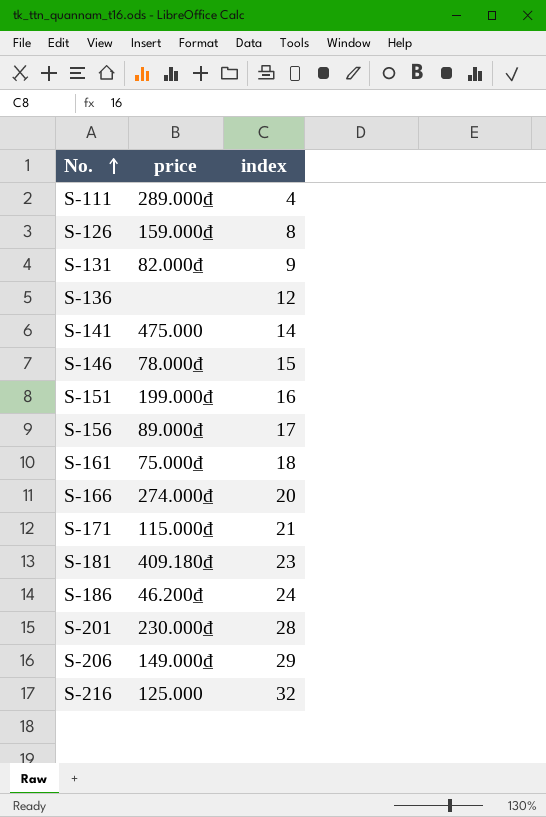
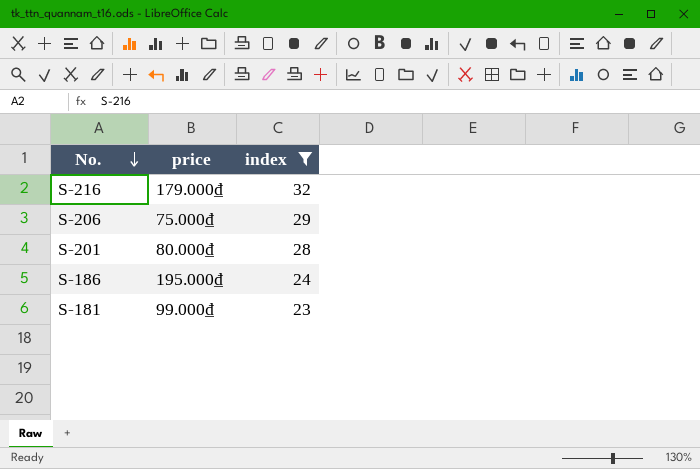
filter: none -> index >= 23
row order: No. ascending -> No. descending
S-216 | price: 125.000 -> 179.000₫
S-206 | price: 149.000₫ -> 75.000₫
S-201 | price: 230.000₫ -> 80.000₫
S-186 | price: 46.200₫ -> 195.000₫
S-181 | price: 409.180₫ -> 99.000₫

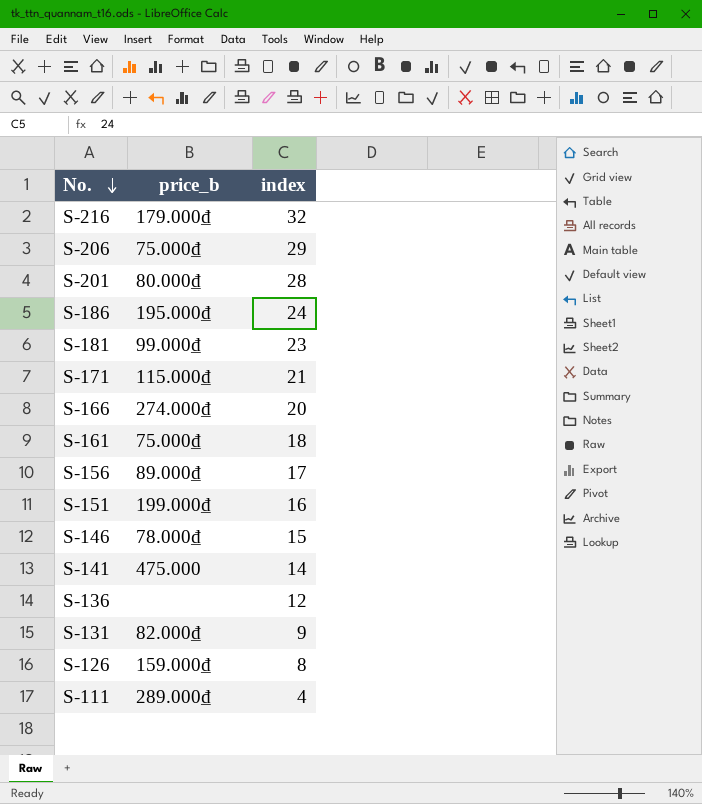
filter: index >= 23 -> none
column name: price -> price_b

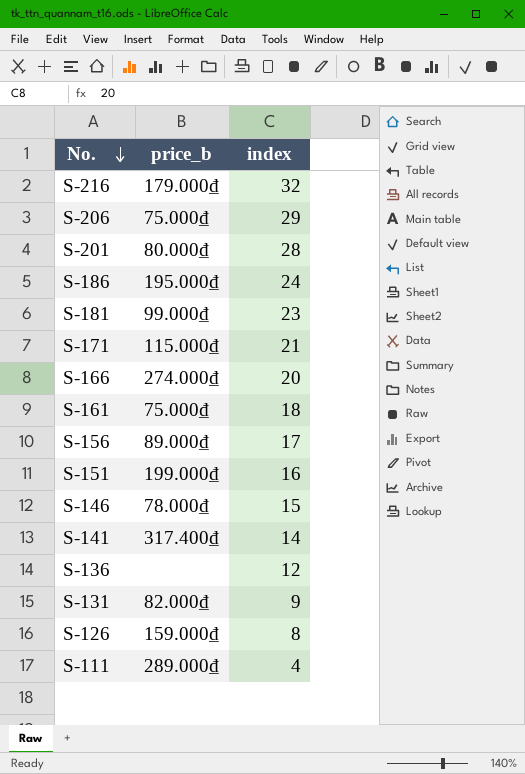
S-141 | price_b: 475.000 -> 317.400₫

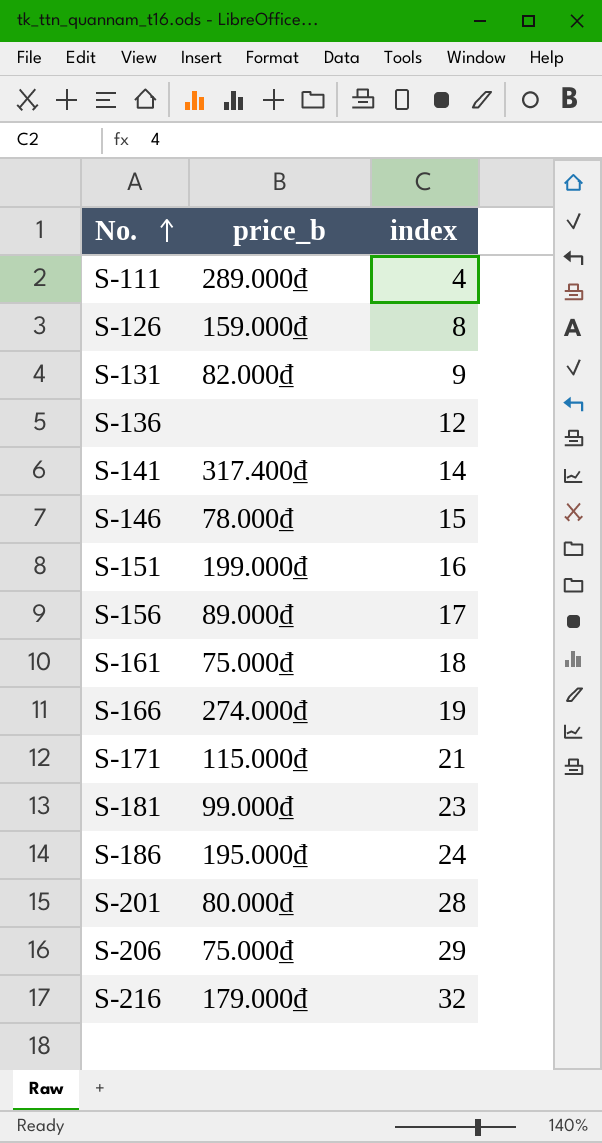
row order: No. descending -> No. ascending
S-166 | index: 20 -> 19

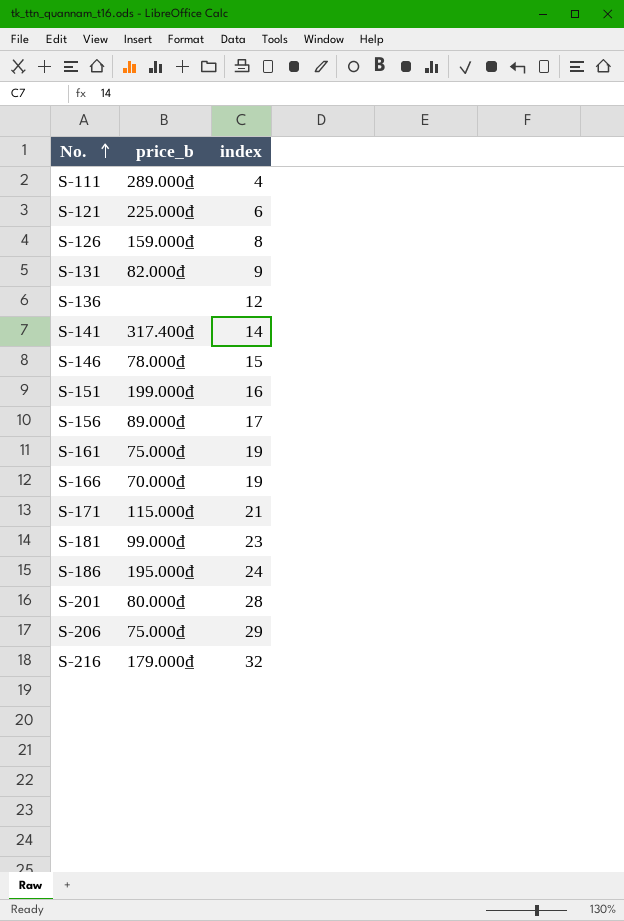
row S-121: none -> 225.000₫ | 6
S-161 | index: 18 -> 19
S-166 | price_b: 274.000₫ -> 70.000₫

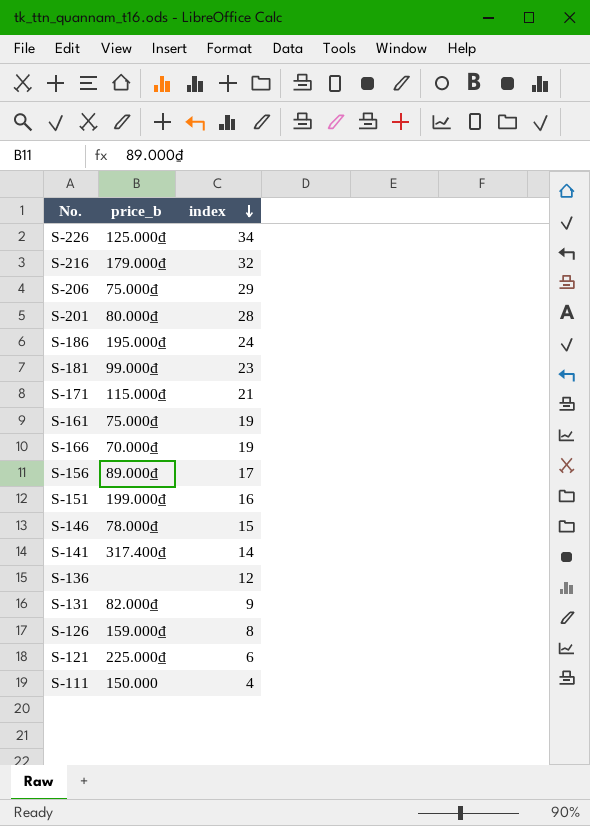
row order: No. ascending -> index descending
row S-226: none -> 125.000₫ | 34
S-111 | price_b: 289.000₫ -> 150.000

